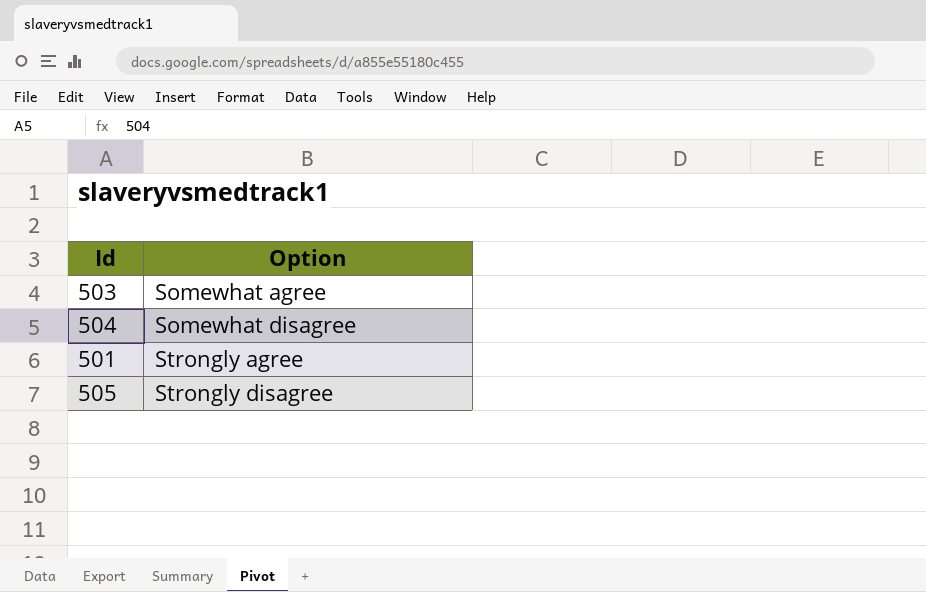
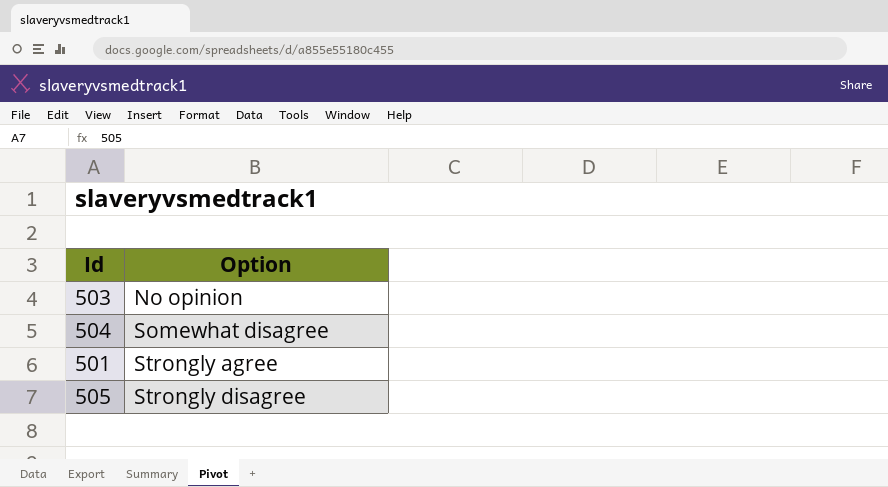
503 | Option: Somewhat agree -> No opinion

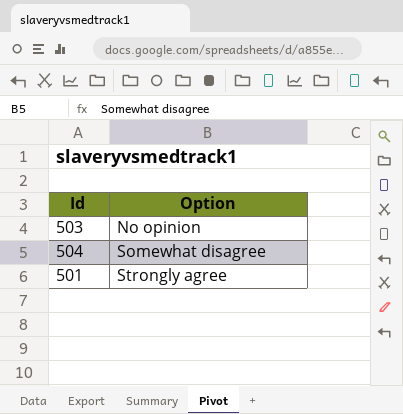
row 505: Strongly disagree -> none

